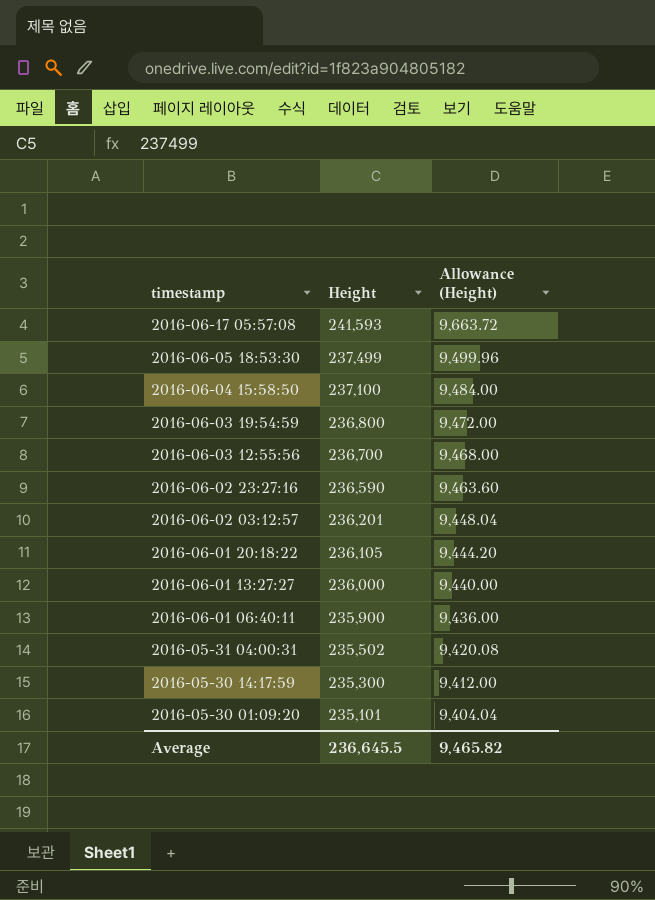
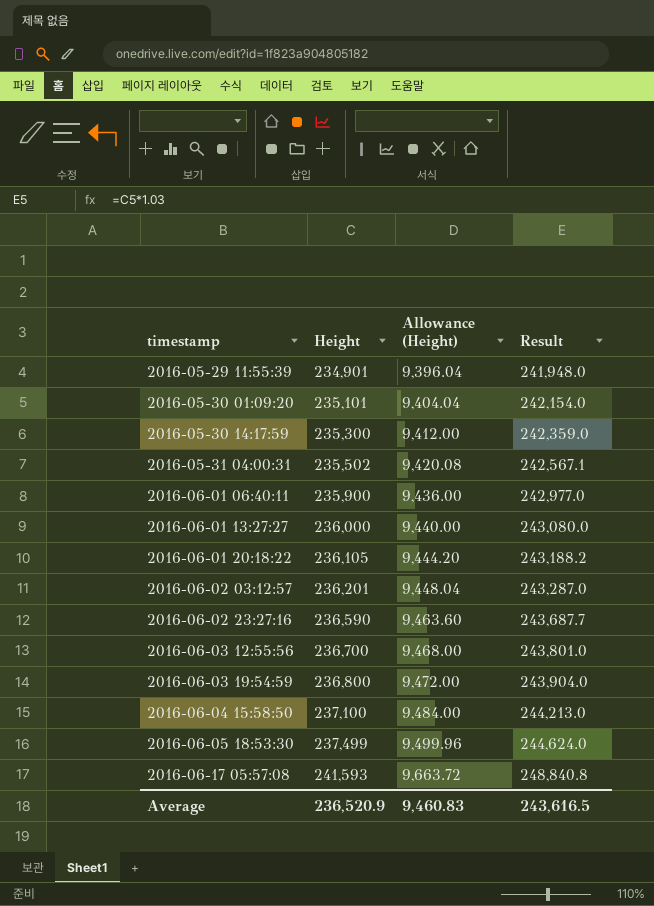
row order: timestamp descending -> timestamp ascending
column Result | formula: none -> [Height] * 1.03
row 2016-05-29 11:55:39: none -> 234,901 | 9,396.04 | 241,948.0
Average | Height: 236,645.5 -> 236,520.9
Average | Allowance (Height): 9,465.82 -> 9,460.83

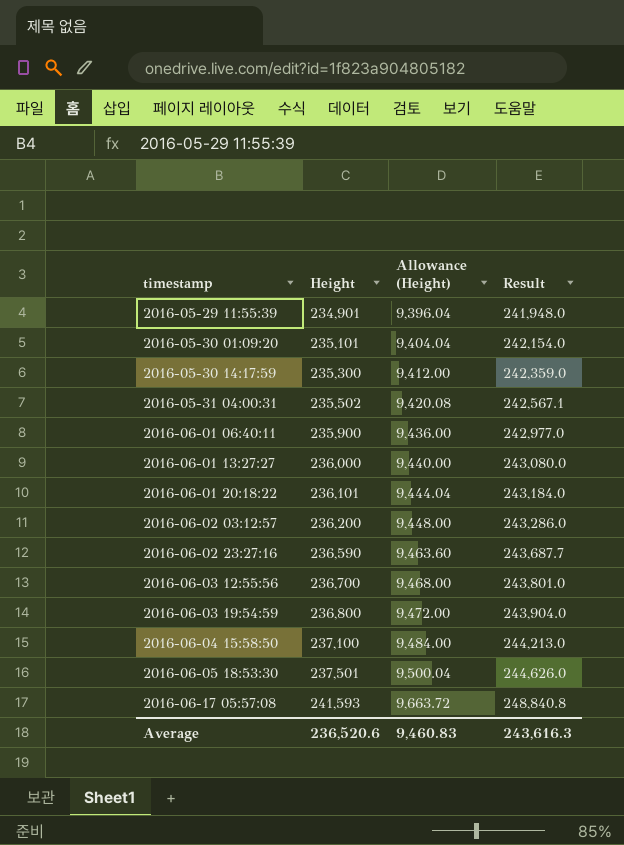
2016-06-01 20:18:22 | Height: 236,105 -> 236,101
2016-06-01 20:18:22 | Allowance (Height): 9,444.20 -> 9,444.04
2016-06-01 20:18:22 | Result: 243,188.2 -> 243,184.0
2016-06-02 03:12:57 | Height: 236,201 -> 236,200
2016-06-02 03:12:57 | Allowance (Height): 9,448.04 -> 9,448.00
2016-06-02 03:12:57 | Result: 243,287.0 -> 243,286.0
2016-06-05 18:53:30 | Height: 237,499 -> 237,501
2016-06-05 18:53:30 | Allowance (Height): 9,499.96 -> 9,500.04
2016-06-05 18:53:30 | Result: 244,624.0 -> 244,626.0
Average | Height: 236,520.9 -> 236,520.6
Average | Result: 243,616.5 -> 243,616.3

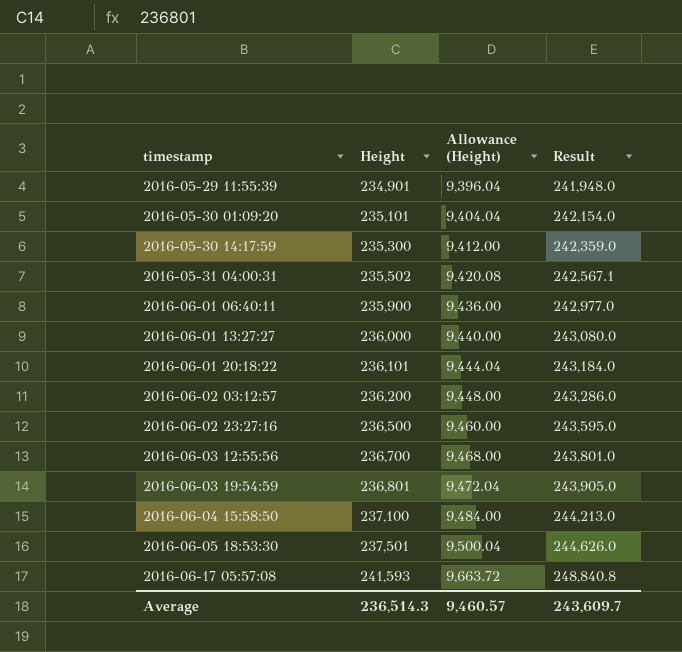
2016-06-02 23:27:16 | Height: 236,590 -> 236,500
2016-06-02 23:27:16 | Allowance (Height): 9,463.60 -> 9,460.00
2016-06-02 23:27:16 | Result: 243,687.7 -> 243,595.0
2016-06-03 19:54:59 | Height: 236,800 -> 236,801
2016-06-03 19:54:59 | Allowance (Height): 9,472.00 -> 9,472.04
2016-06-03 19:54:59 | Result: 243,904.0 -> 243,905.0
Average | Height: 236,520.6 -> 236,514.3
Average | Allowance (Height): 9,460.83 -> 9,460.57
Average | Result: 243,616.3 -> 243,609.7

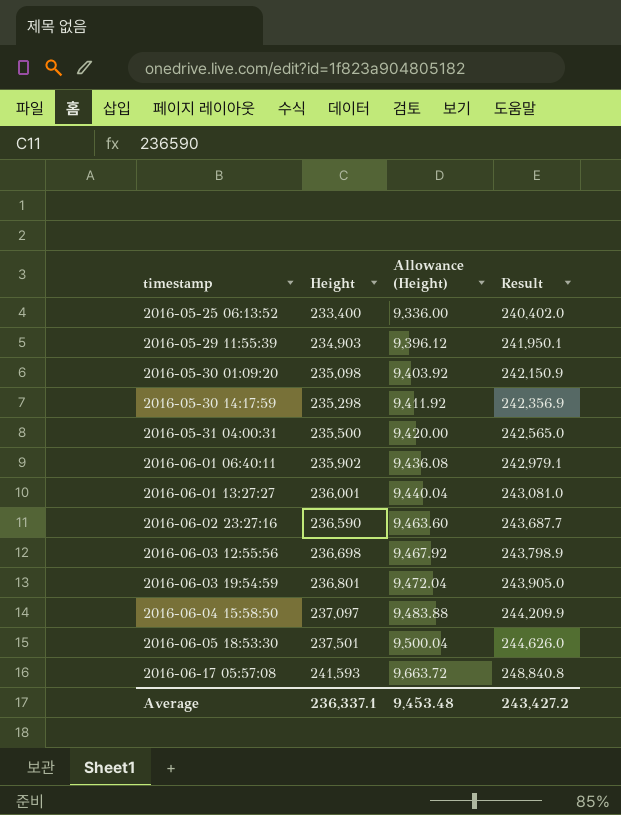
row 2016-06-01 20:18:22: 236,101 | 9,444.04 | 243,184.0 -> none
row 2016-06-02 03:12:57: 236,200 | 9,448.00 | 243,286.0 -> none
row 2016-05-25 06:13:52: none -> 233,400 | 9,336.00 | 240,402.0
2016-05-29 11:55:39 | Height: 234,901 -> 234,903
2016-05-29 11:55:39 | Allowance (Height): 9,396.04 -> 9,396.12
2016-05-29 11:55:39 | Result: 241,948.0 -> 241,950.1
2016-05-30 01:09:20 | Height: 235,101 -> 235,098
2016-05-30 01:09:20 | Allowance (Height): 9,404.04 -> 9,403.92
2016-05-30 01:09:20 | Result: 242,154.0 -> 242,150.9
2016-05-30 14:17:59 | Height: 235,300 -> 235,298
2016-05-30 14:17:59 | Allowance (Height): 9,412.00 -> 9,411.92
2016-05-30 14:17:59 | Result: 242,359.0 -> 242,356.9
2016-05-31 04:00:31 | Height: 235,502 -> 235,500
2016-05-31 04:00:31 | Allowance (Height): 9,420.08 -> 9,420.00
2016-05-31 04:00:31 | Result: 242,567.1 -> 242,565.0
2016-06-01 06:40:11 | Height: 235,900 -> 235,902
2016-06-01 06:40:11 | Allowance (Height): 9,436.00 -> 9,436.08
2016-06-01 06:40:11 | Result: 242,977.0 -> 242,979.1
2016-06-01 13:27:27 | Height: 236,000 -> 236,001
2016-06-01 13:27:27 | Allowance (Height): 9,440.00 -> 9,440.04
2016-06-01 13:27:27 | Result: 243,080.0 -> 243,081.0
2016-06-02 23:27:16 | Height: 236,500 -> 236,590
2016-06-02 23:27:16 | Allowance (Height): 9,460.00 -> 9,463.60
2016-06-02 23:27:16 | Result: 243,595.0 -> 243,687.7
2016-06-03 12:55:56 | Height: 236,700 -> 236,698
2016-06-03 12:55:56 | Allowance (Height): 9,468.00 -> 9,467.92
2016-06-03 12:55:56 | Result: 243,801.0 -> 243,798.9
2016-06-04 15:58:50 | Height: 237,100 -> 237,097
2016-06-04 15:58:50 | Allowance (Height): 9,484.00 -> 9,483.88
2016-06-04 15:58:50 | Result: 244,213.0 -> 244,209.9
Average | Height: 236,514.3 -> 236,337.1
Average | Allowance (Height): 9,460.57 -> 9,453.48
Average | Result: 243,609.7 -> 243,427.2

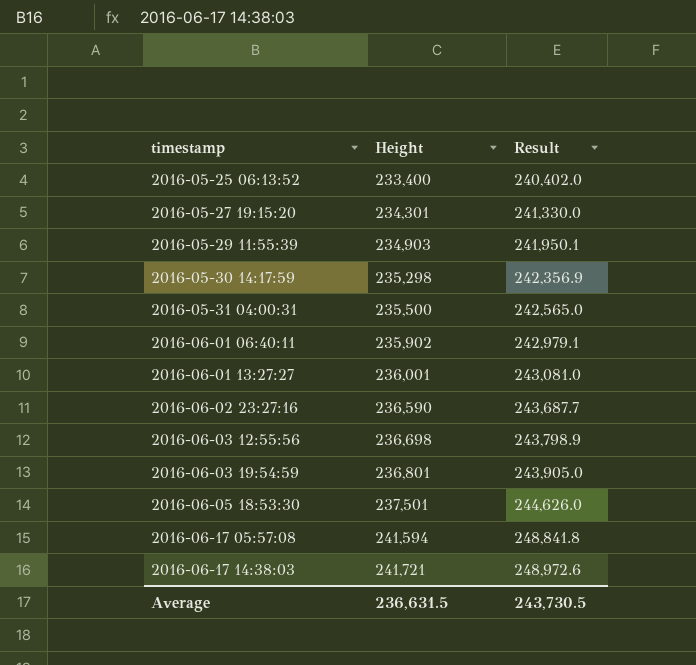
column Allowance (Height) | formula: [Height] * 0.04 -> none
row 2016-05-30 01:09:20: 235,098 | 9,403.92 | 242,150.9 -> none
row 2016-06-04 15:58:50: 237,097 | 9,483.88 | 244,209.9 -> none
row 2016-05-27 19:15:20: none -> 234,301 | 241,330.0
2016-06-17 05:57:08 | Height: 241,593 -> 241,594
2016-06-17 05:57:08 | Result: 248,840.8 -> 248,841.8
row 2016-06-17 14:38:03: none -> 241,721 | 248,972.6
Average | Height: 236,337.1 -> 236,631.5
Average | Result: 243,427.2 -> 243,730.5

